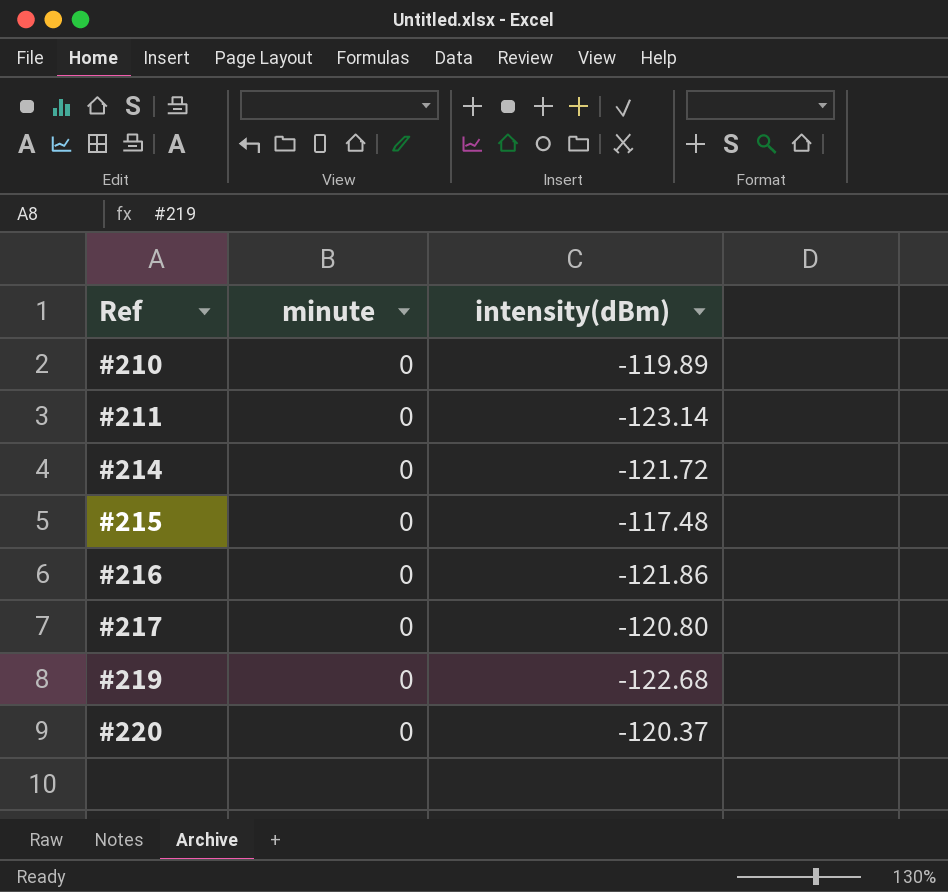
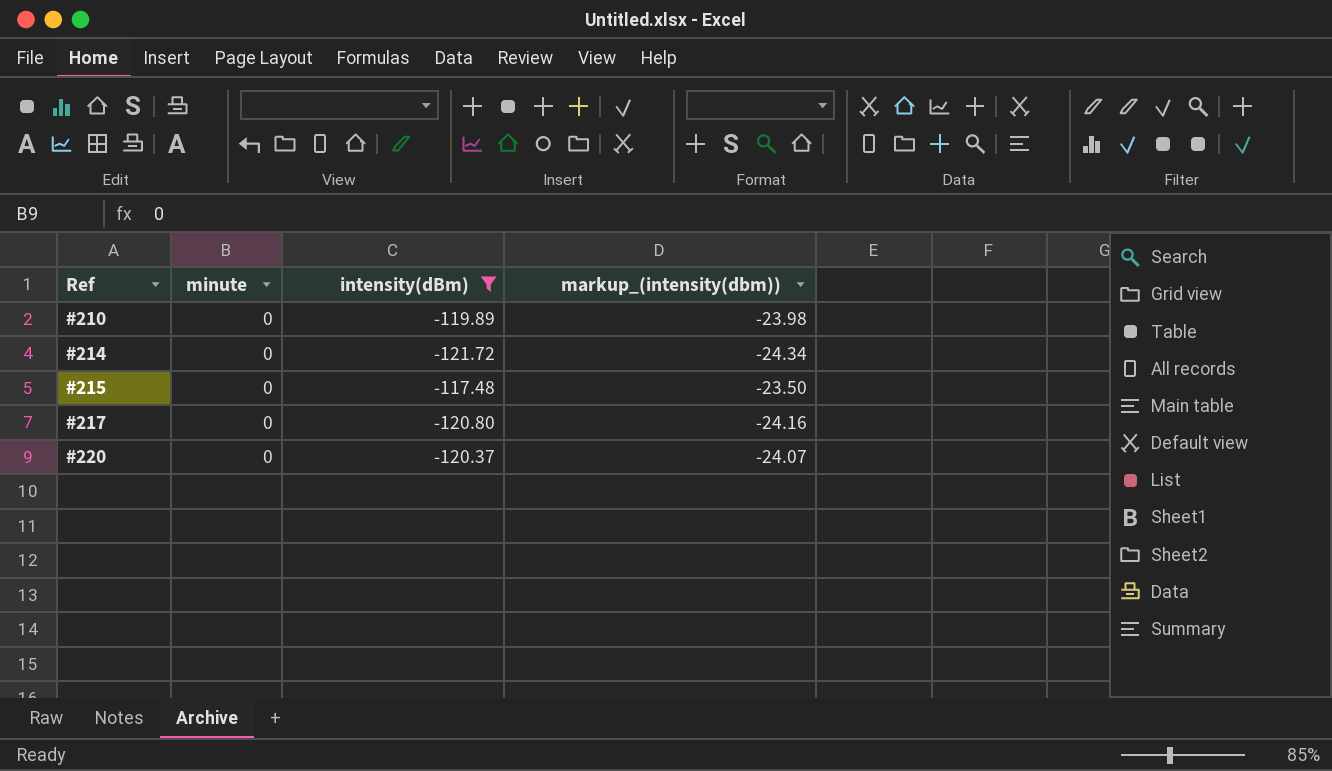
filter: none -> intensity(dBm) >= -121.72
column markup_(intensity(dbm)) | formula: none -> [intensity(dBm)] * 0.2

